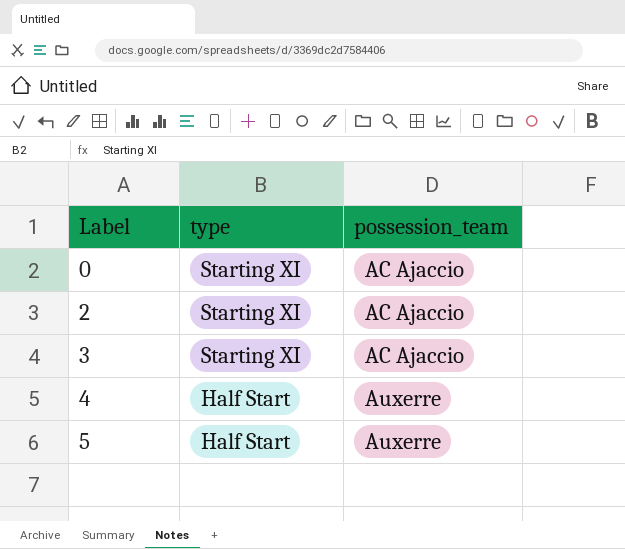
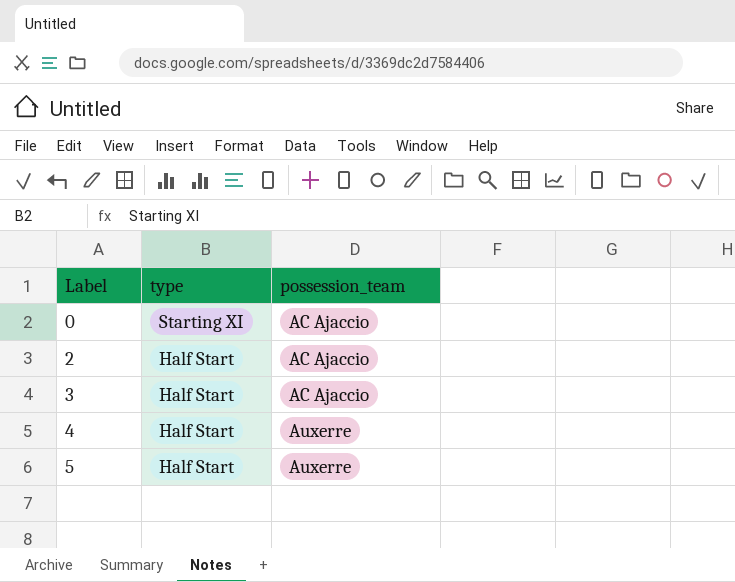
2 | type: Starting XI -> Half Start
3 | type: Starting XI -> Half Start

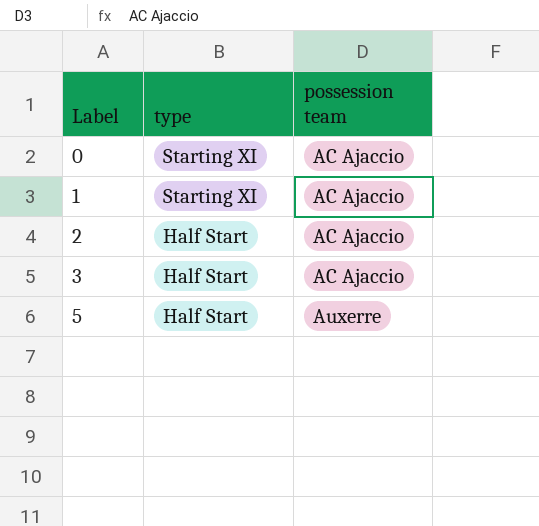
column name: possession_team -> possession team
row 4: Half Start | Auxerre -> none
row 1: none -> Starting XI | AC Ajaccio

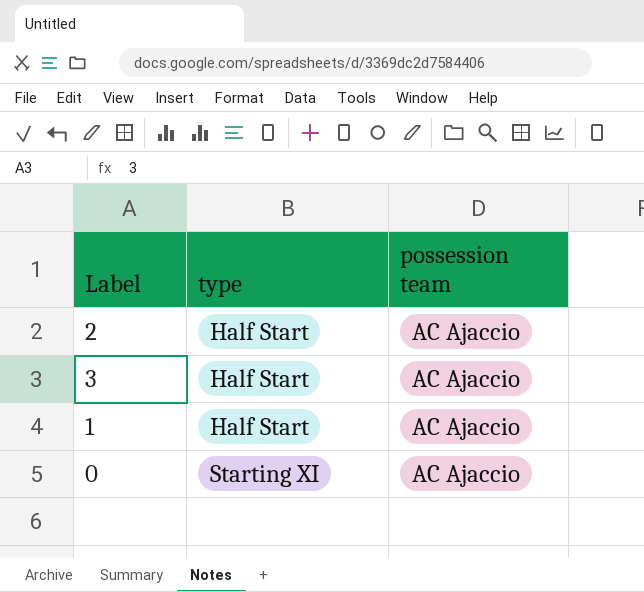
row order: Label ascending -> type ascending
row 5: Half Start | Auxerre -> none
1 | type: Starting XI -> Half Start

